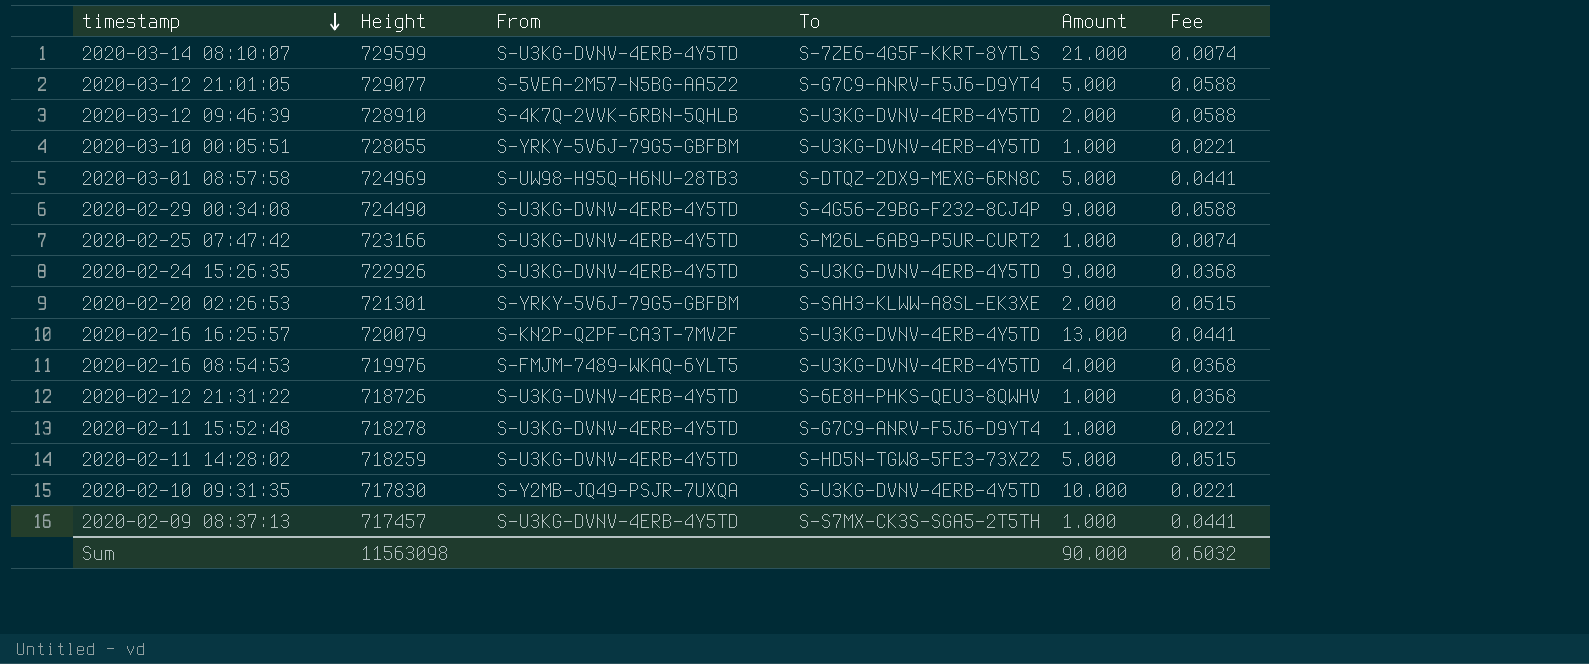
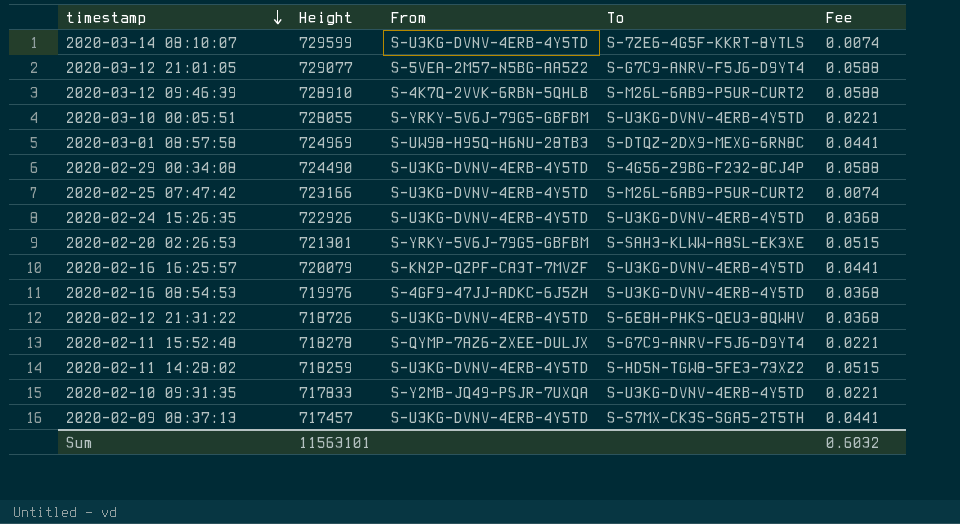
column Amount | position: 5 -> none
2020-03-12 09:46:39 | To: S-U3KG-DVNV-4ERB-4Y5TD -> S-M26L-6AB9-P5UR-CURT2
2020-02-16 08:54:53 | From: S-FMJM-7489-WKAQ-6YLT5 -> S-4GF9-47JJ-ADKC-6J5ZH
2020-02-11 15:52:48 | From: S-U3KG-DVNV-4ERB-4Y5TD -> S-QYMP-7AZ6-ZXEE-DULJX
2020-02-10 09:31:35 | Height: 717830 -> 717833
Sum | Height: 11563098 -> 11563101

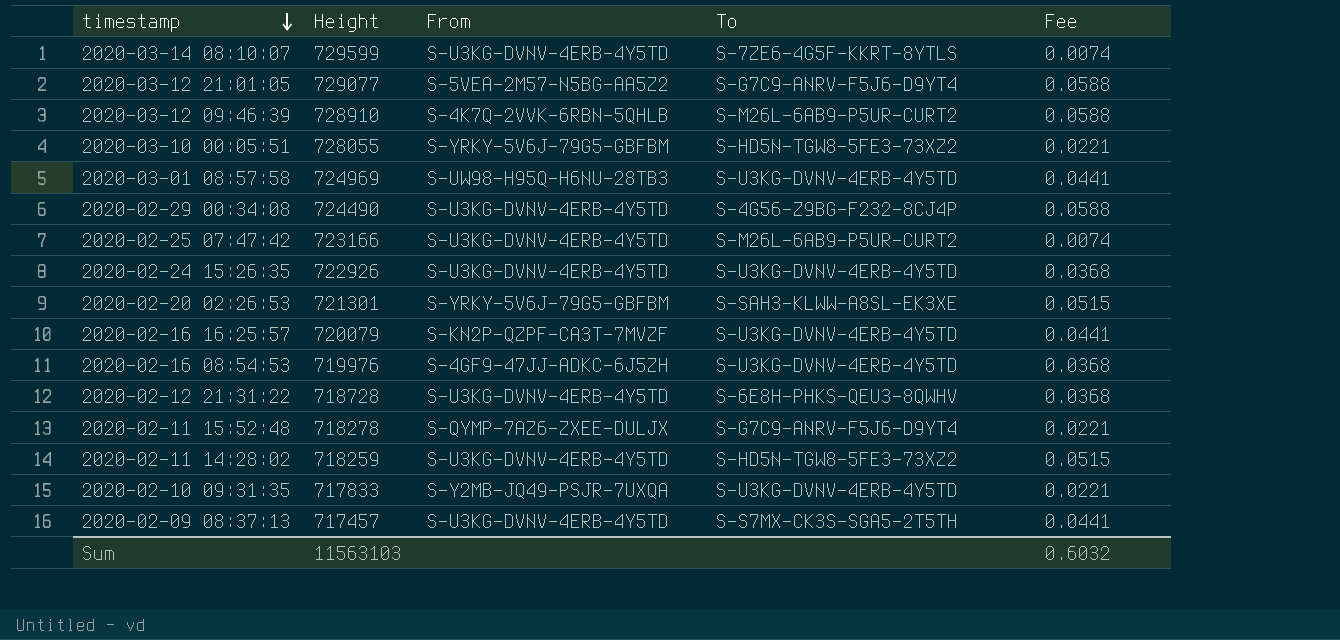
2020-03-10 00:05:51 | To: S-U3KG-DVNV-4ERB-4Y5TD -> S-HD5N-TGW8-5FE3-73XZ2
2020-03-01 08:57:58 | To: S-DTQZ-2DX9-MEXG-6RN8C -> S-U3KG-DVNV-4ERB-4Y5TD
2020-02-12 21:31:22 | Height: 718726 -> 718728
Sum | Height: 11563101 -> 11563103

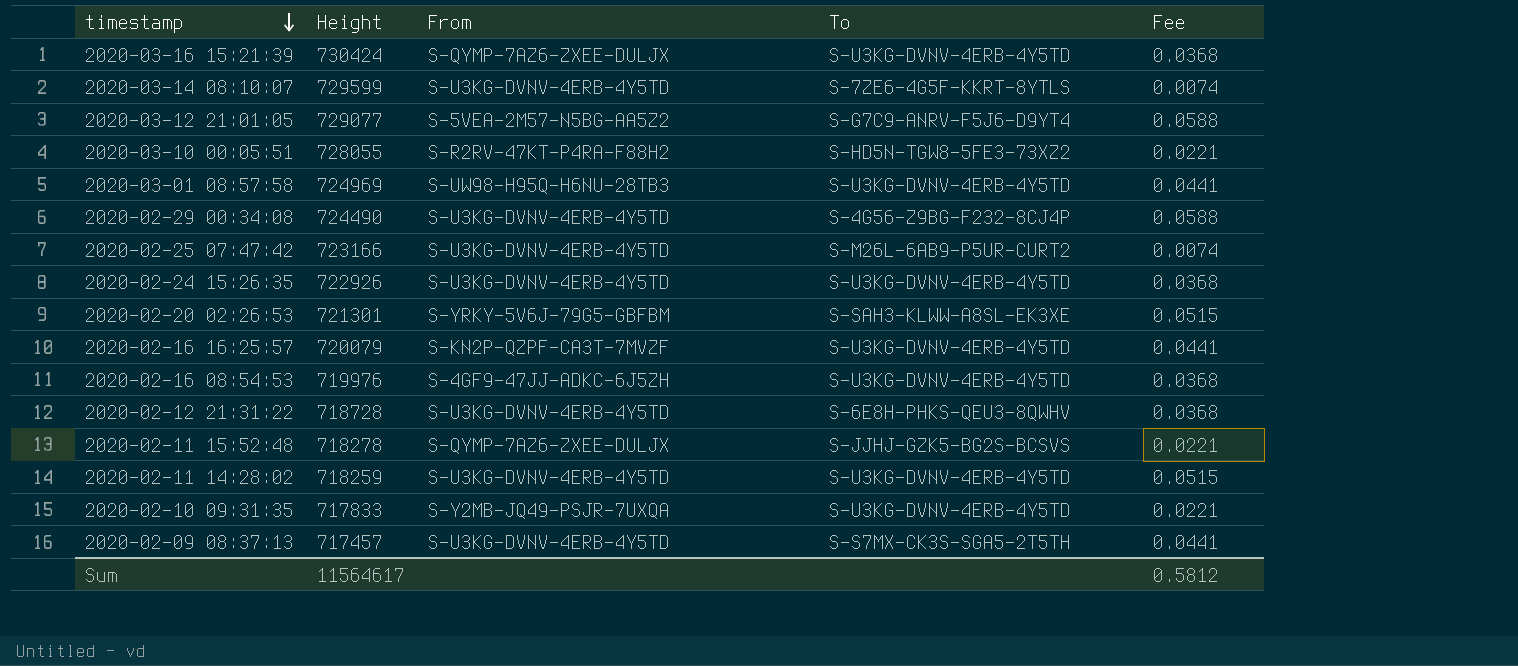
row 2020-03-12 09:46:39: 728910 | S-4K7Q-2VVK-6RBN-5QHLB | S-M26L-6AB9-P5UR-CURT2 | 0.0588 -> none
row 2020-03-16 15:21:39: none -> 730424 | S-QYMP-7AZ6-ZXEE-DULJX | S-U3KG-DVNV-4ERB-4Y5TD | 0.0368
2020-03-10 00:05:51 | From: S-YRKY-5V6J-79G5-GBFBM -> S-R2RV-47KT-P4RA-F88H2
2020-02-11 15:52:48 | To: S-G7C9-ANRV-F5J6-D9YT4 -> S-JJHJ-GZK5-BG2S-BCSVS
2020-02-11 14:28:02 | To: S-HD5N-TGW8-5FE3-73XZ2 -> S-U3KG-DVNV-4ERB-4Y5TD
Sum | Height: 11563103 -> 11564617
Sum | Fee: 0.6032 -> 0.5812

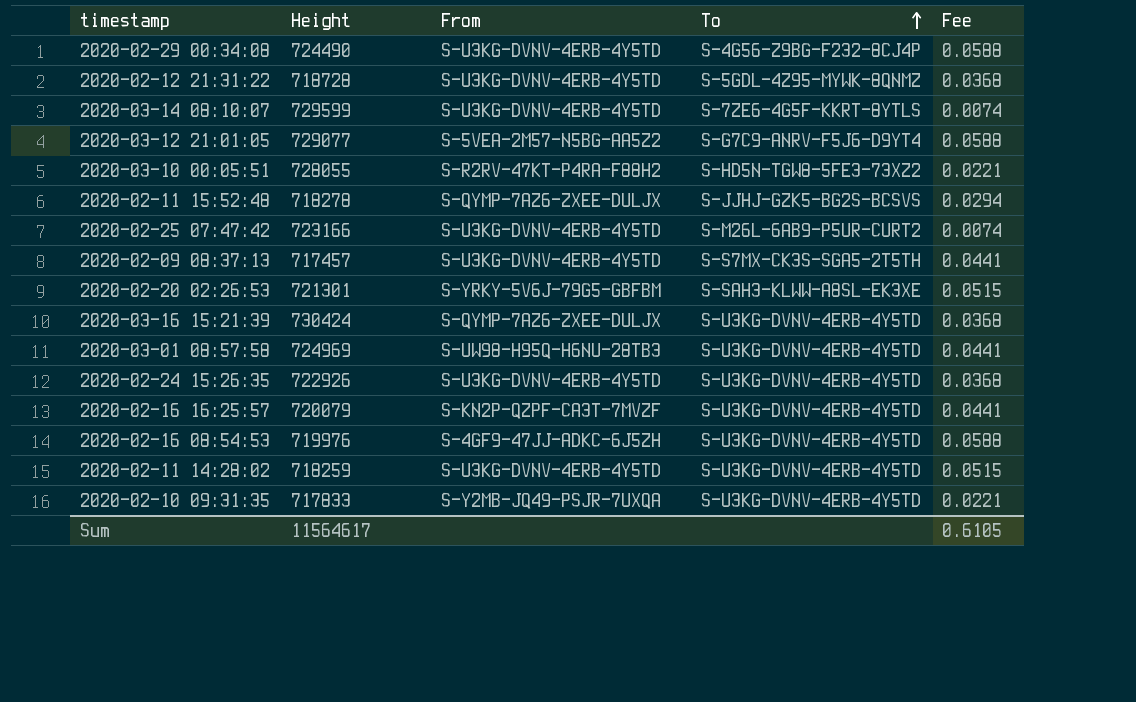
row order: timestamp descending -> To ascending
2020-02-12 21:31:22 | To: S-6E8H-PHKS-QEU3-8QWHV -> S-5GDL-4Z95-MYWK-8QNMZ
2020-02-11 15:52:48 | Fee: 0.0221 -> 0.0294
2020-02-16 08:54:53 | Fee: 0.0368 -> 0.0588
Sum | Fee: 0.5812 -> 0.6105

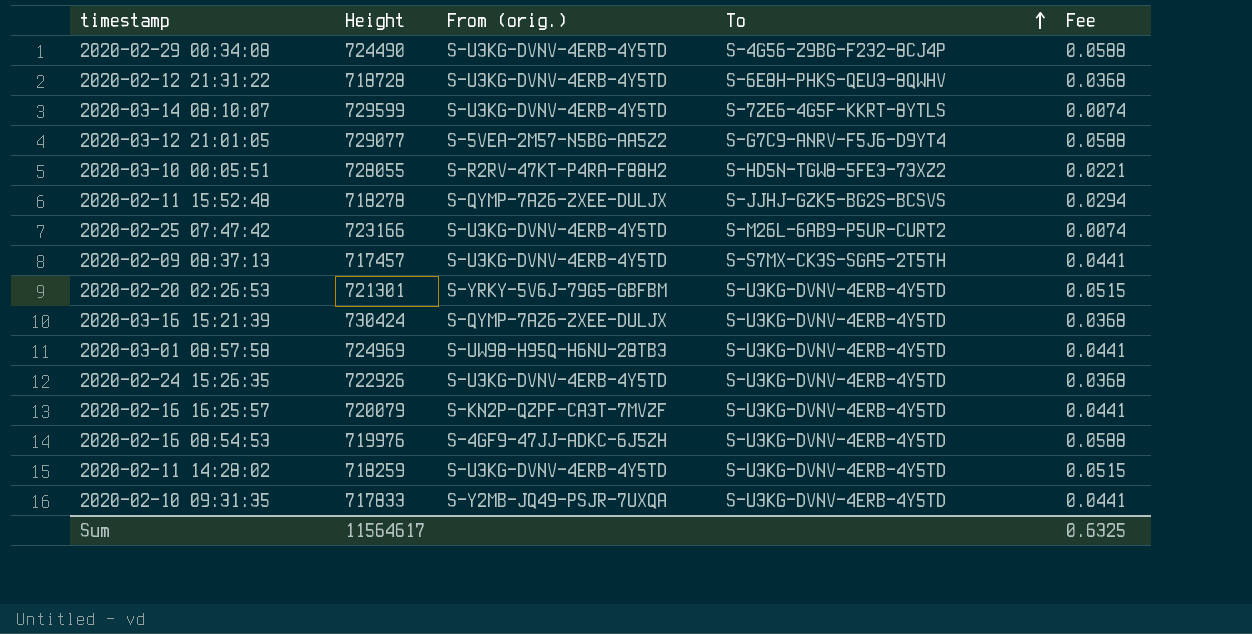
column name: From -> From (orig.)
2020-02-12 21:31:22 | To: S-5GDL-4Z95-MYWK-8QNMZ -> S-6E8H-PHKS-QEU3-8QWHV
2020-02-20 02:26:53 | To: S-SAH3-KLWW-A8SL-EK3XE -> S-U3KG-DVNV-4ERB-4Y5TD
2020-02-10 09:31:35 | Fee: 0.0221 -> 0.0441
Sum | Fee: 0.6105 -> 0.6325

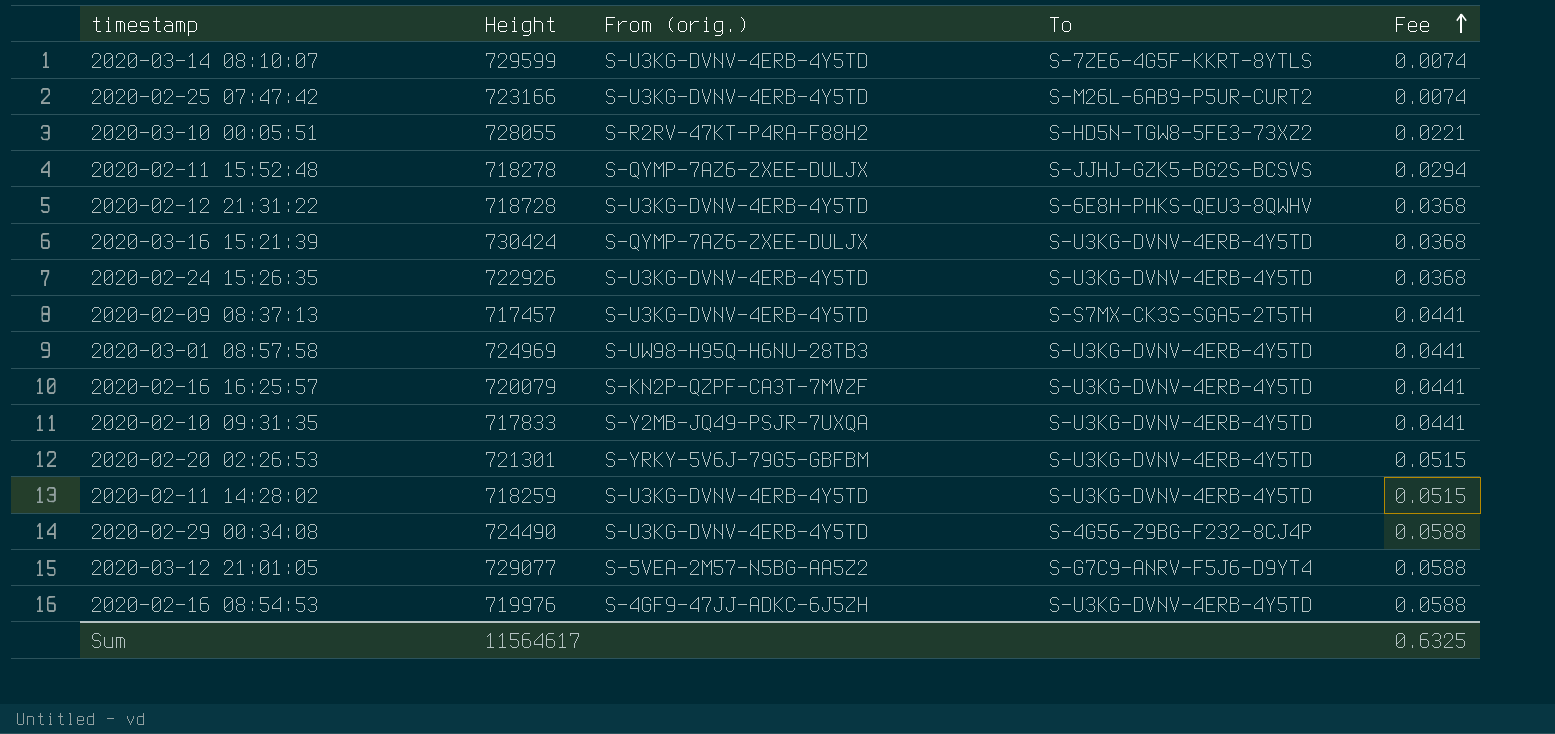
row order: To ascending -> Fee ascending

